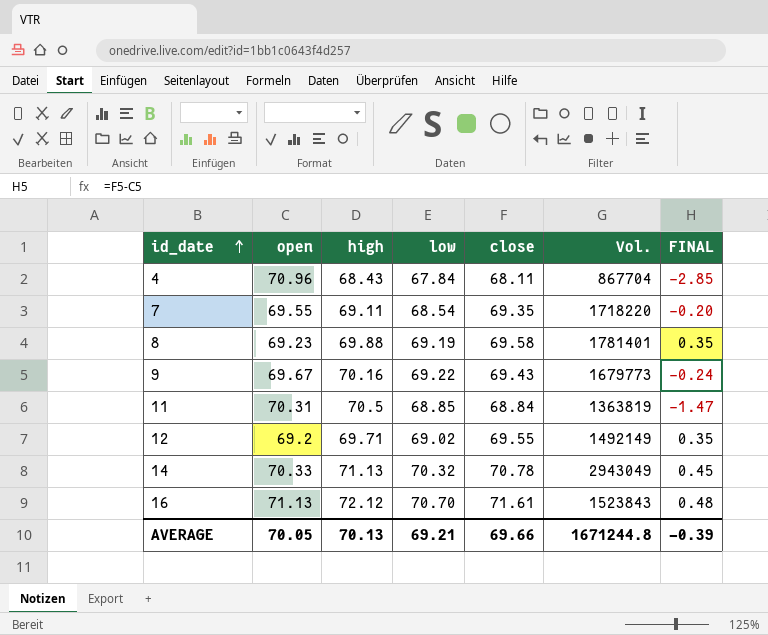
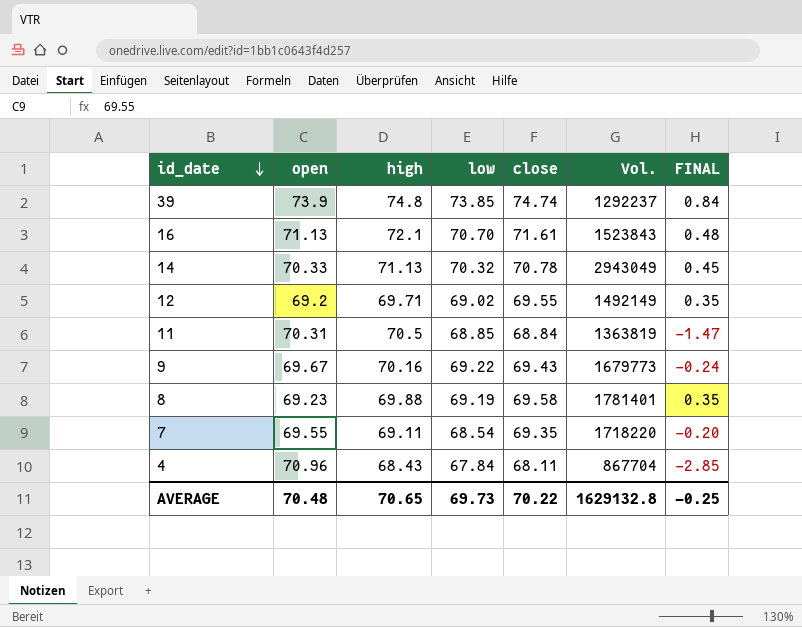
row order: id_date ascending -> id_date descending
row 39: none -> 73.9 | 74.8 | 73.85 | 74.74 | 1292237 | 0.84
16 | high: 72.12 -> 72.1
AVERAGE | open: 70.05 -> 70.48
AVERAGE | high: 70.13 -> 70.65
AVERAGE | low: 69.21 -> 69.73
AVERAGE | close: 69.66 -> 70.22
AVERAGE | Vol.: 1671244.8 -> 1629132.8
AVERAGE | FINAL: -0.39 -> -0.25

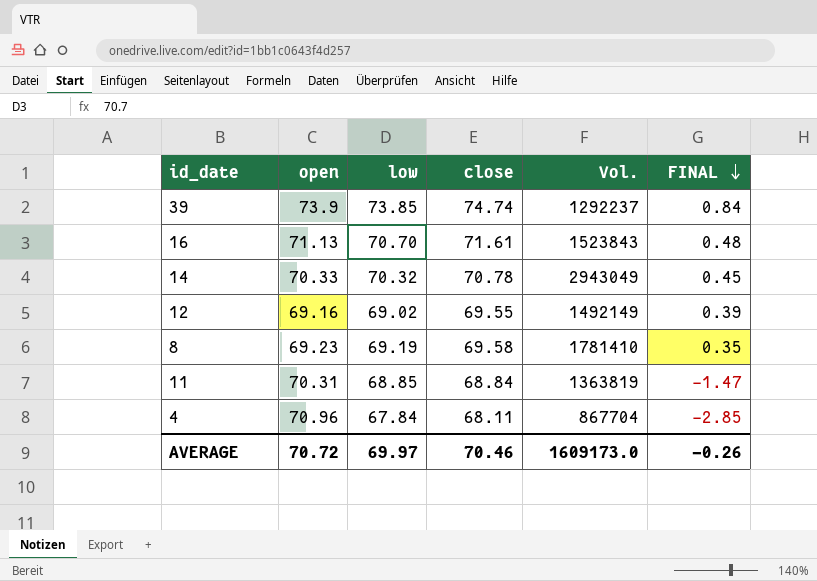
row order: id_date descending -> FINAL descending
column high | position: 3 -> none
row 9: 69.67 | 70.16 | 69.22 | 69.43 | 1679773 | -0.24 -> none
row 7: 69.55 | 69.11 | 68.54 | 69.35 | 1718220 | -0.20 -> none
12 | open: 69.2 -> 69.16
12 | FINAL: 0.35 -> 0.39
8 | Vol.: 1781401 -> 1781410
AVERAGE | open: 70.48 -> 70.72
AVERAGE | low: 69.73 -> 69.97
AVERAGE | close: 70.22 -> 70.46
AVERAGE | Vol.: 1629132.8 -> 1609173.0
AVERAGE | FINAL: -0.25 -> -0.26

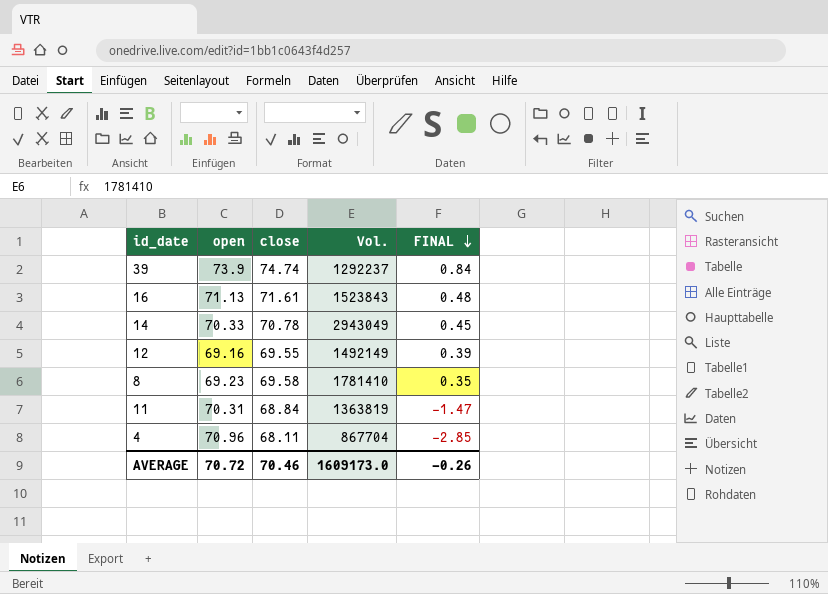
column low | position: 3 -> none

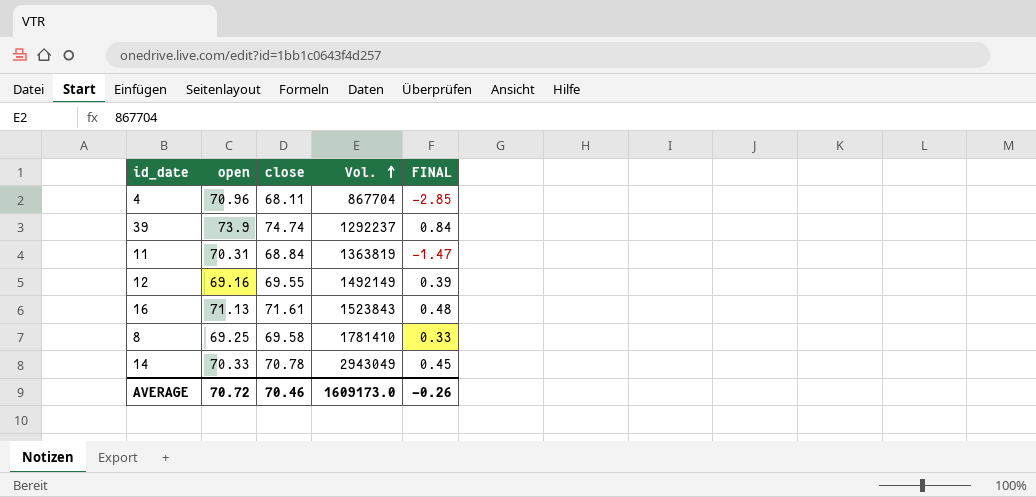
row order: FINAL descending -> Vol. ascending
8 | open: 69.23 -> 69.25
8 | FINAL: 0.35 -> 0.33

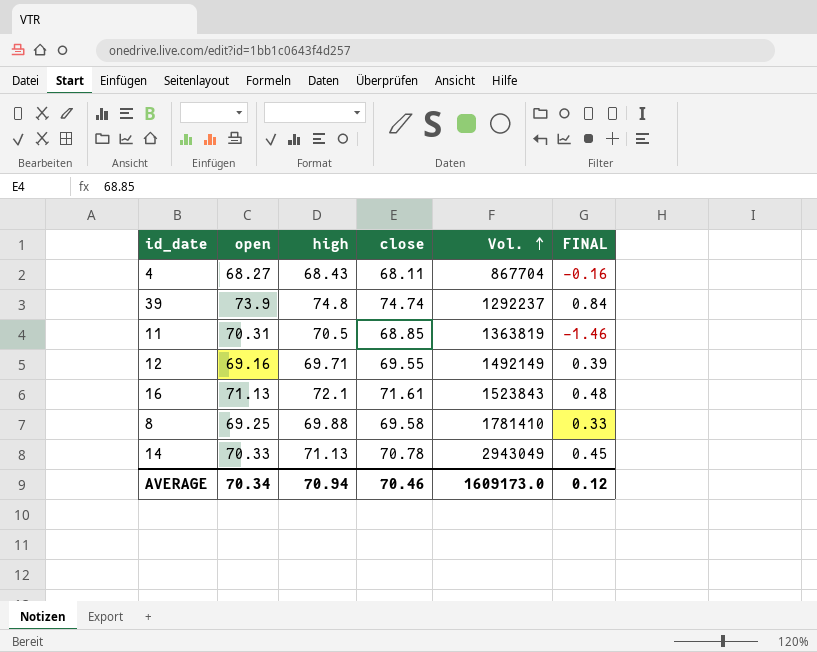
column high | position: none -> 3
4 | open: 70.96 -> 68.27
4 | FINAL: -2.85 -> -0.16
11 | close: 68.84 -> 68.85
11 | FINAL: -1.47 -> -1.46
AVERAGE | open: 70.72 -> 70.34
AVERAGE | FINAL: -0.26 -> 0.12

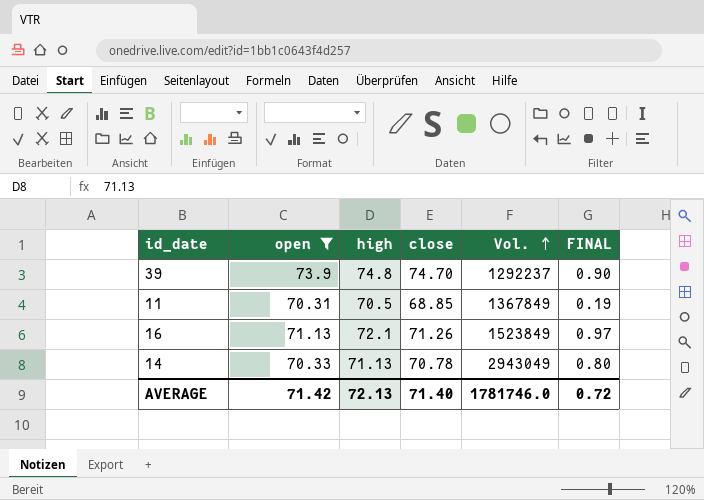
filter: none -> open >= 70.31
column FINAL | formula: [close] - [open] -> [high] - [open]
39 | close: 74.74 -> 74.70
11 | Vol.: 1363819 -> 1367849
16 | close: 71.61 -> 71.26
16 | Vol.: 1523843 -> 1523849
AVERAGE | open: 70.34 -> 71.42
AVERAGE | high: 70.94 -> 72.13
AVERAGE | close: 70.46 -> 71.40
AVERAGE | Vol.: 1609173.0 -> 1781746.0
AVERAGE | FINAL: 0.12 -> 0.72

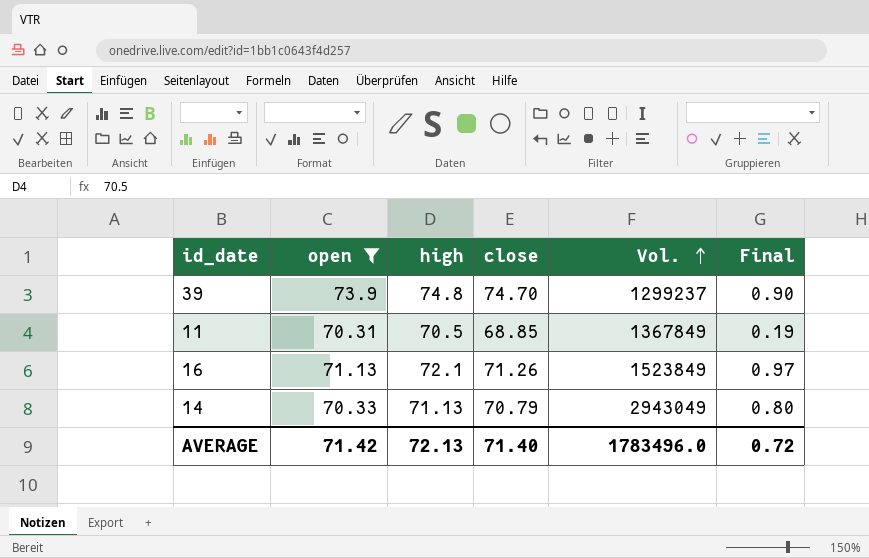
column name: FINAL -> Final
39 | Vol.: 1292237 -> 1299237
14 | close: 70.78 -> 70.79
AVERAGE | Vol.: 1781746.0 -> 1783496.0

